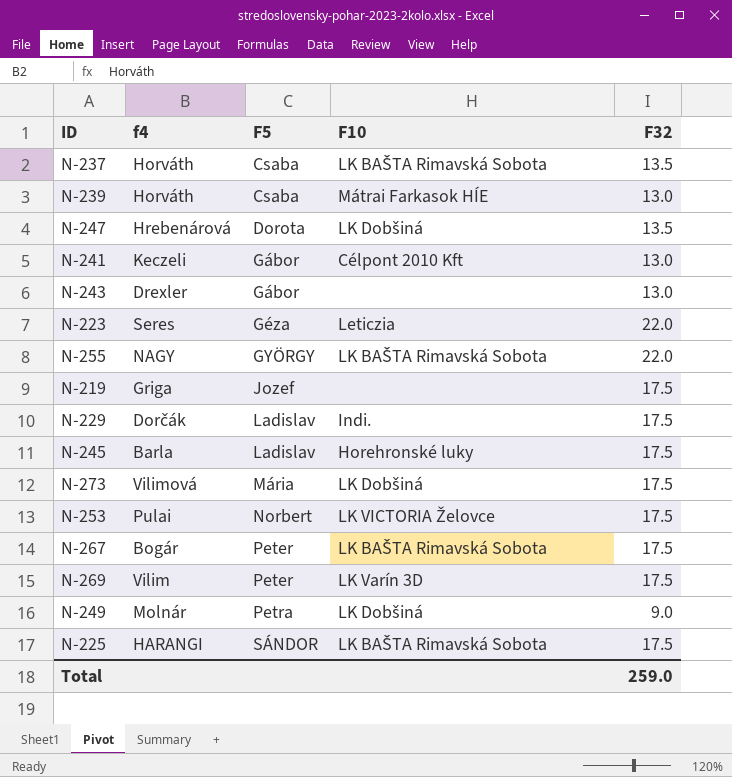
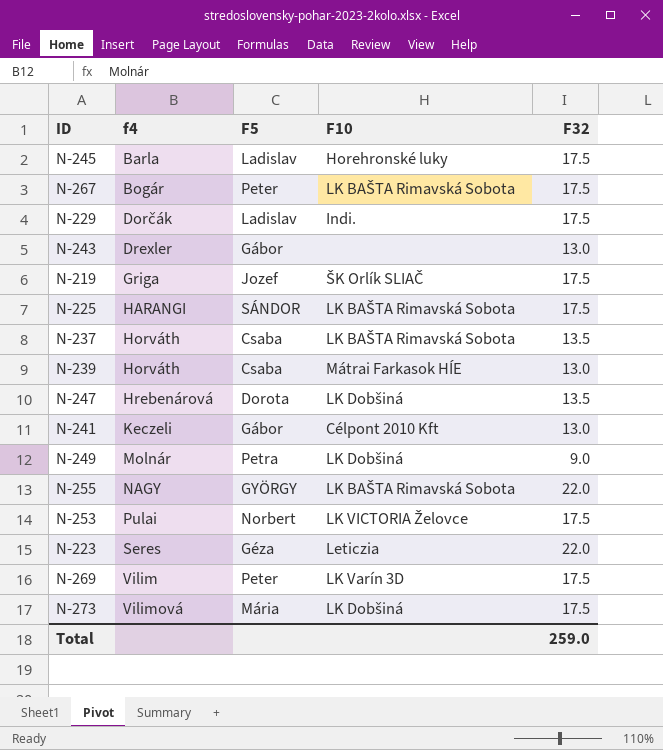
row order: F5 ascending -> f4 ascending
N-219 | F10: none -> ŠK Orlík SLIAČ

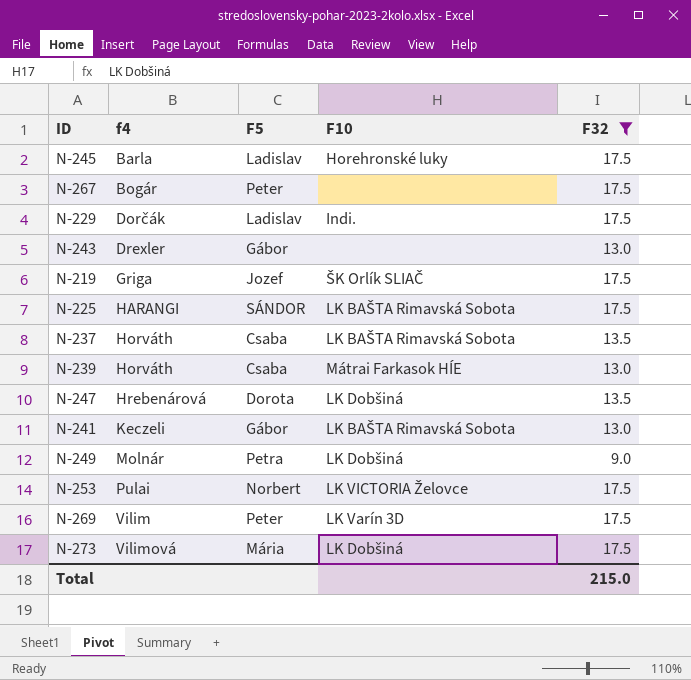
filter: none -> F32 != 22.0
N-267 | F10: LK BAŠTA Rimavská Sobota -> none
N-241 | F10: Célpont 2010 Kft -> LK BAŠTA Rimavská Sobota
Total | F32: 259.0 -> 215.0

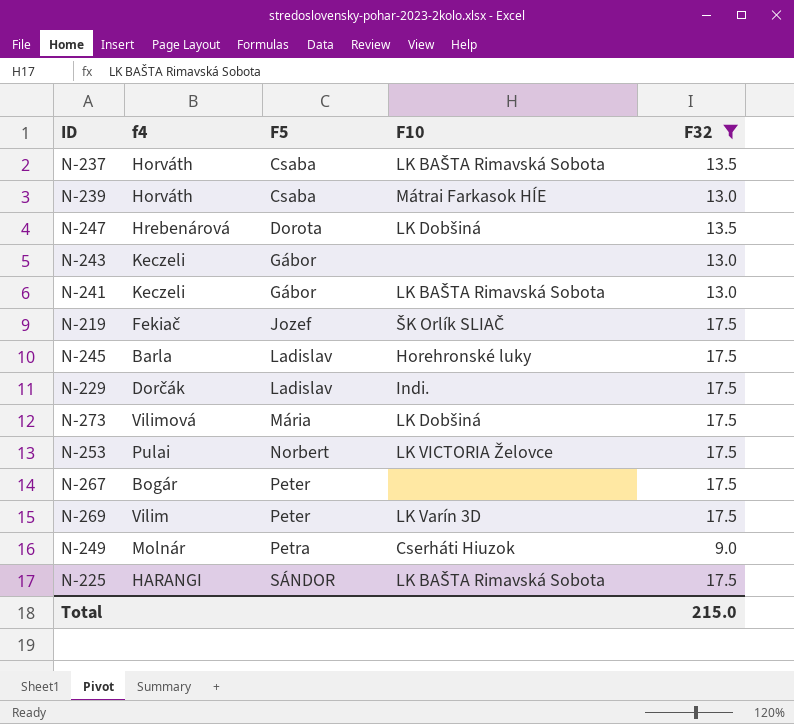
row order: f4 ascending -> F5 ascending
N-243 | f4: Drexler -> Keczeli
N-219 | f4: Griga -> Fekiač
N-249 | F10: LK Dobšiná -> Cserháti Hiuzok

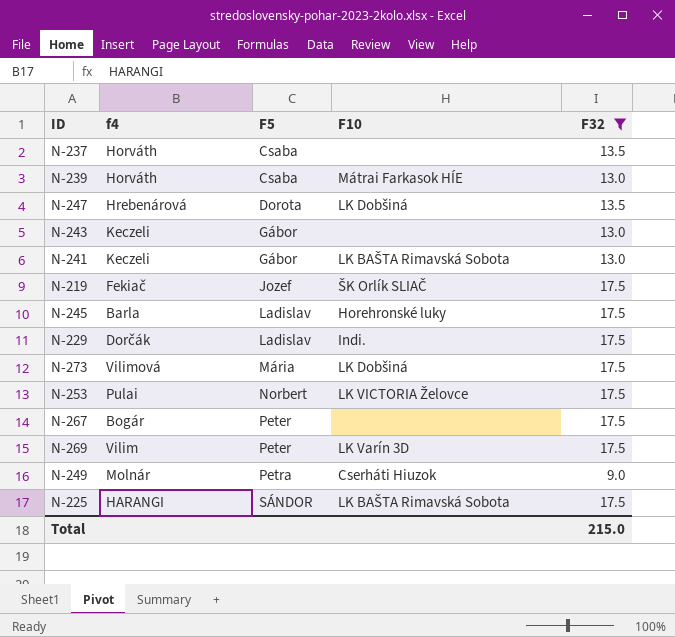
N-237 | F10: LK BAŠTA Rimavská Sobota -> none

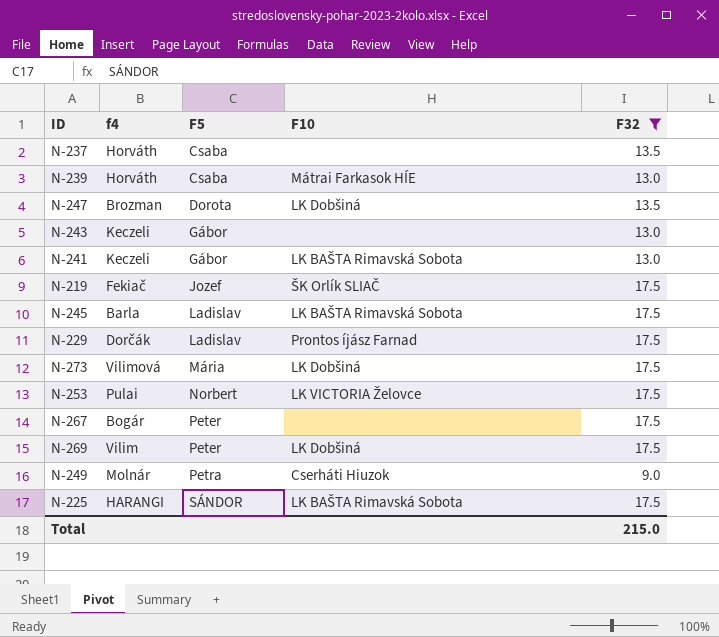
N-247 | f4: Hrebenárová -> Brozman
N-245 | F10: Horehronské luky -> LK BAŠTA Rimavská Sobota
N-229 | F10: Indi. -> Prontos íjász Farnad
N-269 | F10: LK Varín 3D -> LK Dobšiná

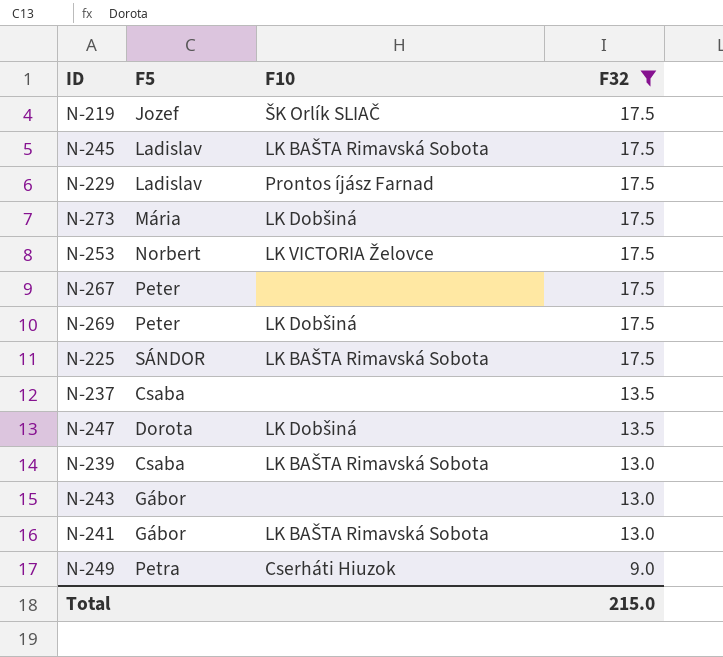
row order: F5 ascending -> F32 descending
column f4 | position: 2 -> none
N-239 | F10: Mátrai Farkasok HÍE -> LK BAŠTA Rimavská Sobota

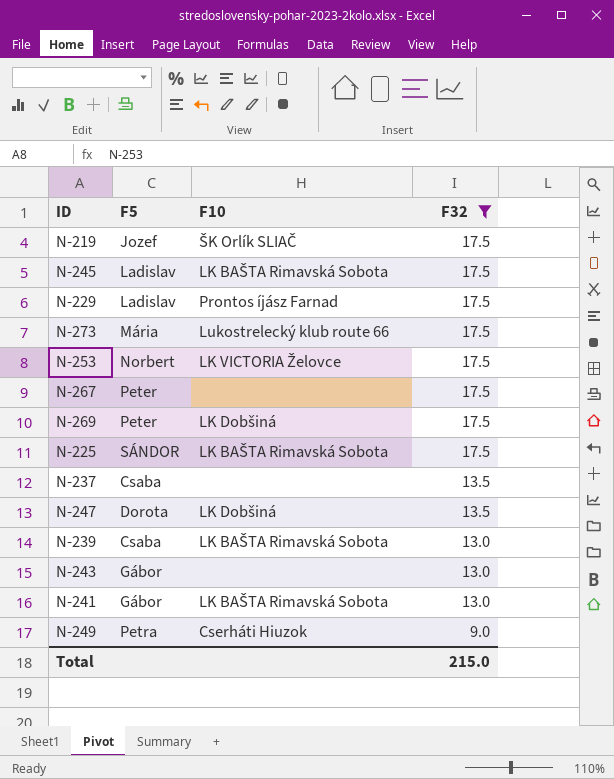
N-273 | F10: LK Dobšiná -> Lukostrelecký klub route 66

